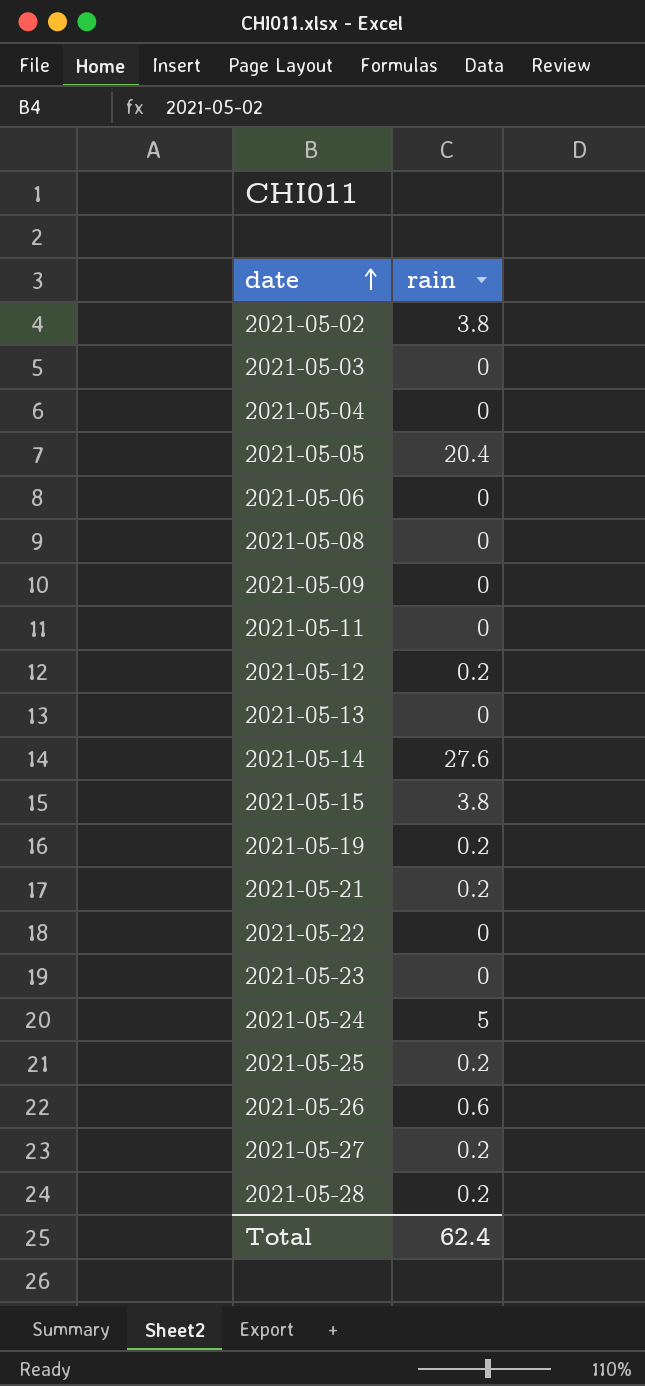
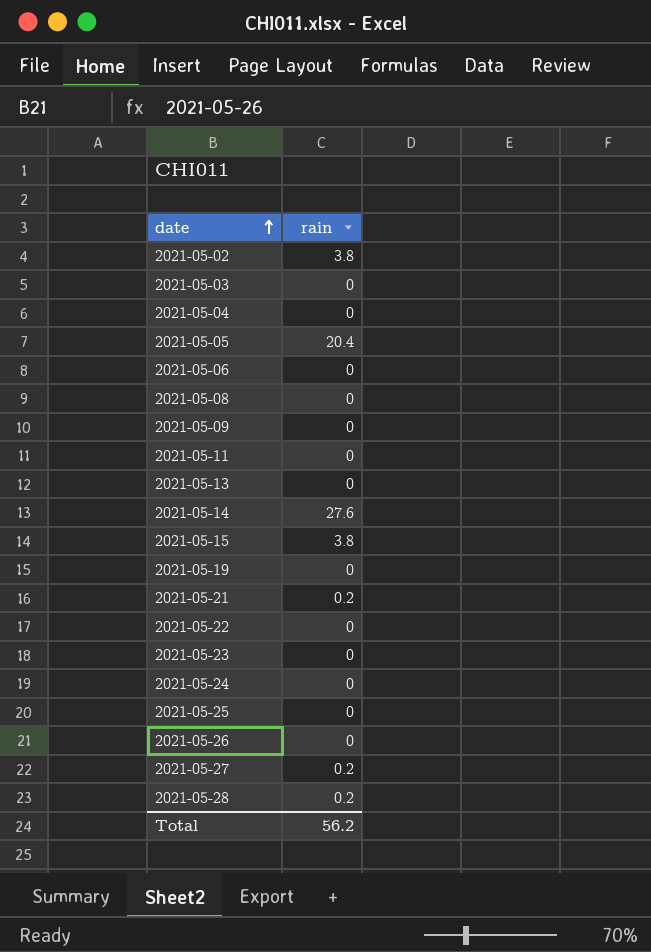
row 2021-05-12: 0.2 -> none
2021-05-19 | rain: 0.2 -> 0
2021-05-24 | rain: 5 -> 0
2021-05-25 | rain: 0.2 -> 0
2021-05-26 | rain: 0.6 -> 0
Total | rain: 62.4 -> 56.2

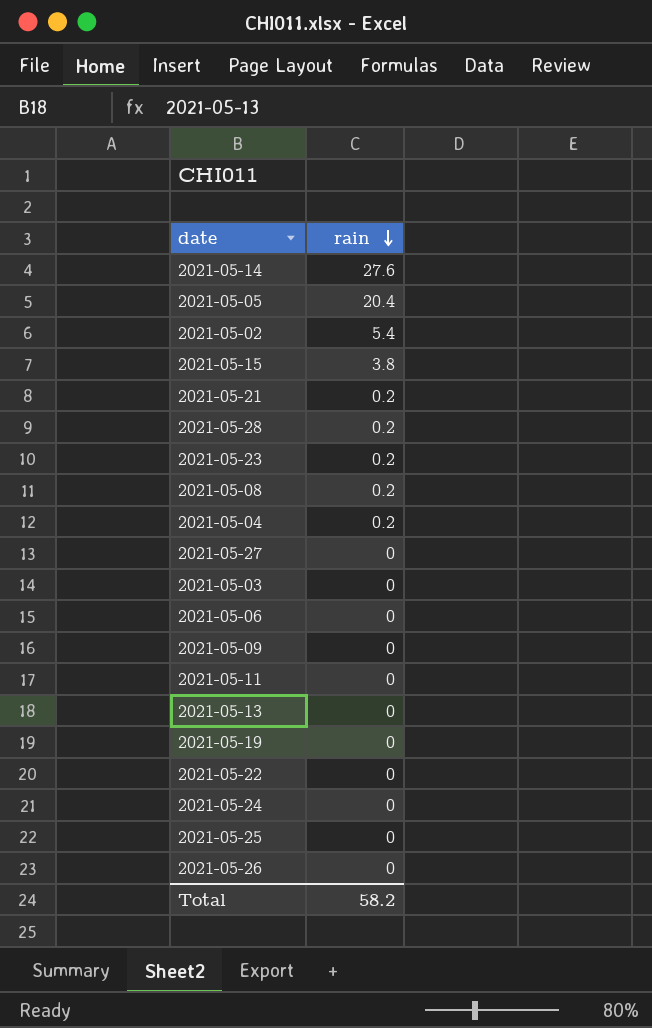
row order: date ascending -> rain descending
2021-05-02 | rain: 3.8 -> 5.4
2021-05-23 | rain: 0 -> 0.2
2021-05-08 | rain: 0 -> 0.2
2021-05-04 | rain: 0 -> 0.2
2021-05-27 | rain: 0.2 -> 0
Total | rain: 56.2 -> 58.2

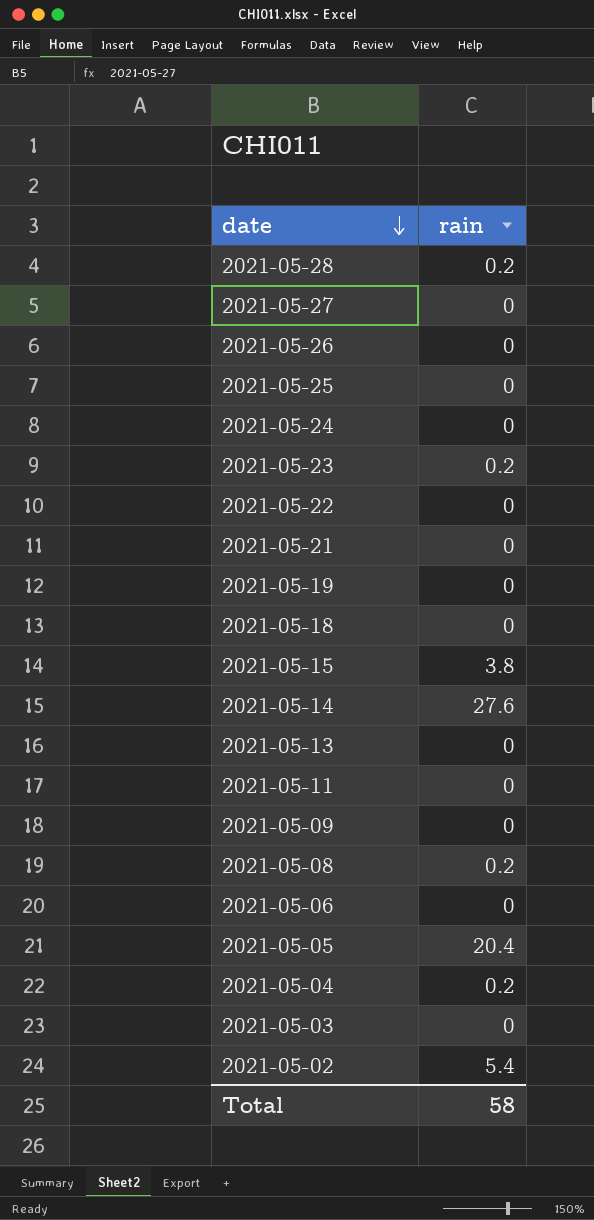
row order: rain descending -> date descending
2021-05-21 | rain: 0.2 -> 0
row 2021-05-18: none -> 0
Total | rain: 58.2 -> 58

